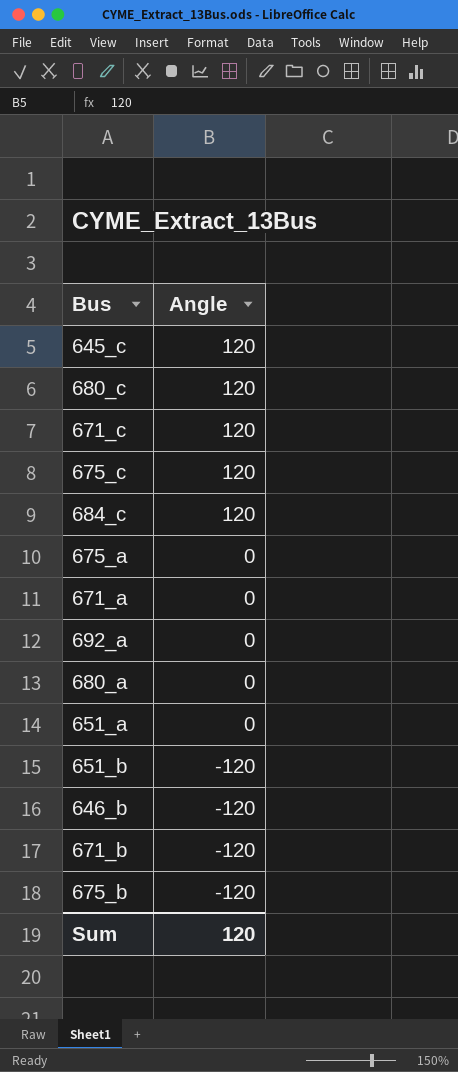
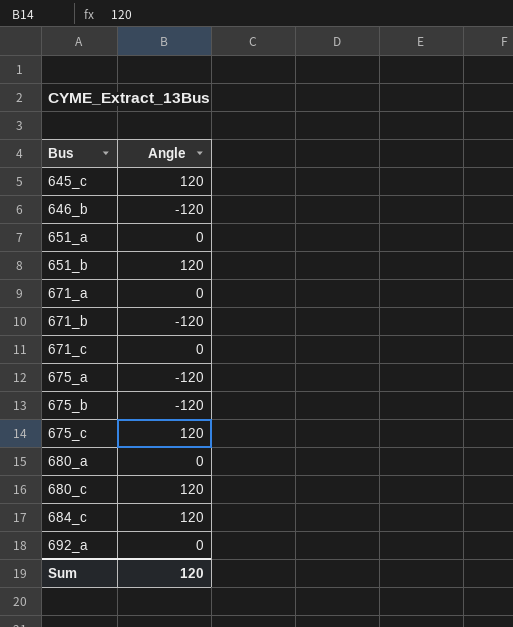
row order: Angle descending -> Bus ascending
651_b | Angle: -120 -> 120
671_c | Angle: 120 -> 0
675_a | Angle: 0 -> -120

